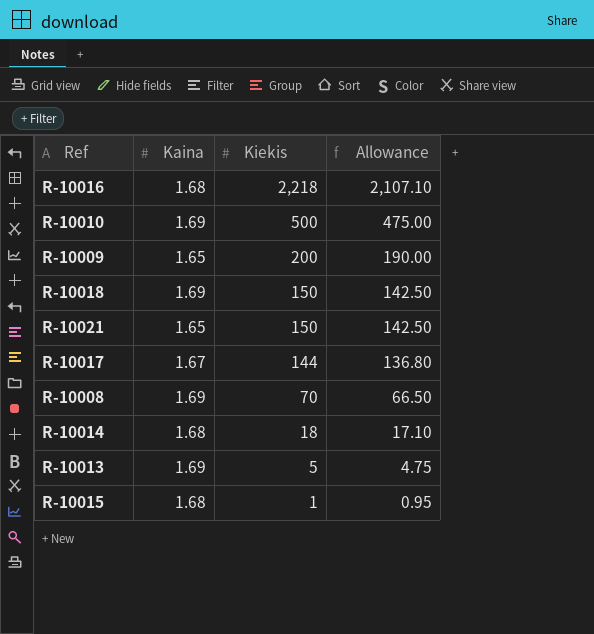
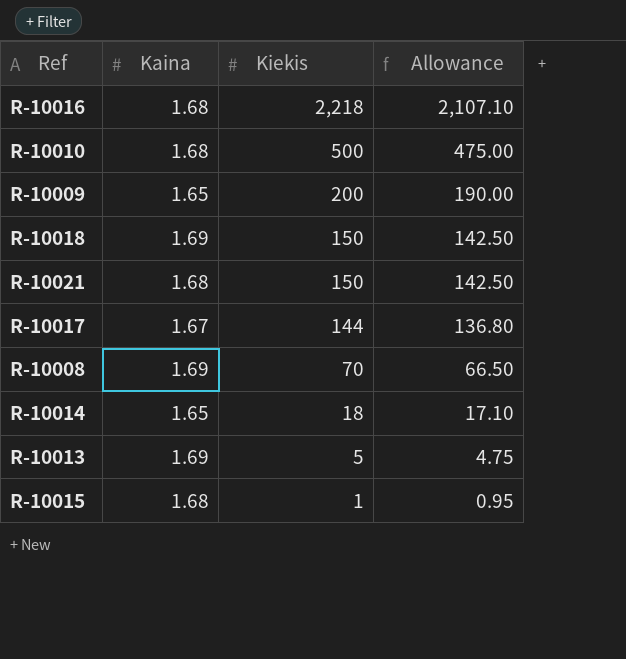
R-10010 | Kaina: 1.69 -> 1.68
R-10021 | Kaina: 1.65 -> 1.68
R-10014 | Kaina: 1.68 -> 1.65

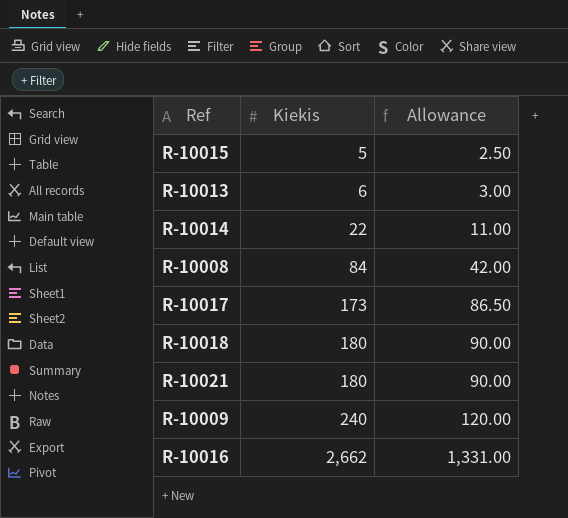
row order: Kiekis descending -> Kiekis ascending
column Kaina | position: 2 -> none
column Allowance | formula: [Kiekis] * 0.95 -> [Kiekis] * 0.5
row R-10010: 1.68 | 500 | 475.00 -> none
R-10015 | Kiekis: 1 -> 5
R-10013 | Kiekis: 5 -> 6
R-10014 | Kiekis: 18 -> 22
R-10008 | Kiekis: 70 -> 84
R-10017 | Kiekis: 144 -> 173
R-10018 | Kiekis: 150 -> 180
R-10021 | Kiekis: 150 -> 180
R-10009 | Kiekis: 200 -> 240
R-10016 | Kiekis: 2,218 -> 2,662

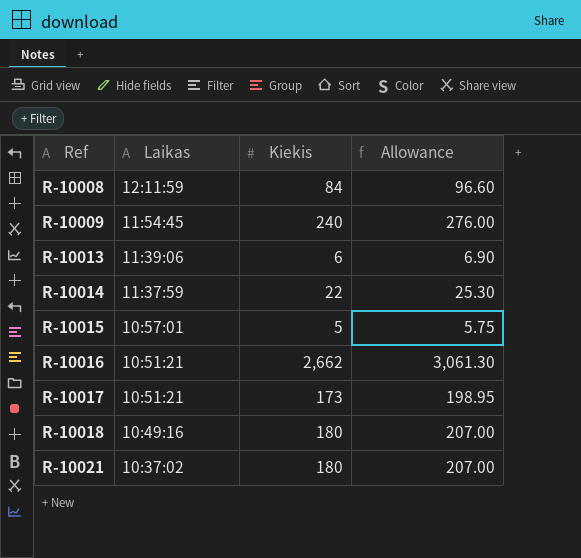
row order: Kiekis ascending -> Ref ascending
column Laikas | position: none -> 2
column Allowance | formula: [Kiekis] * 0.5 -> [Kiekis] * 1.15

